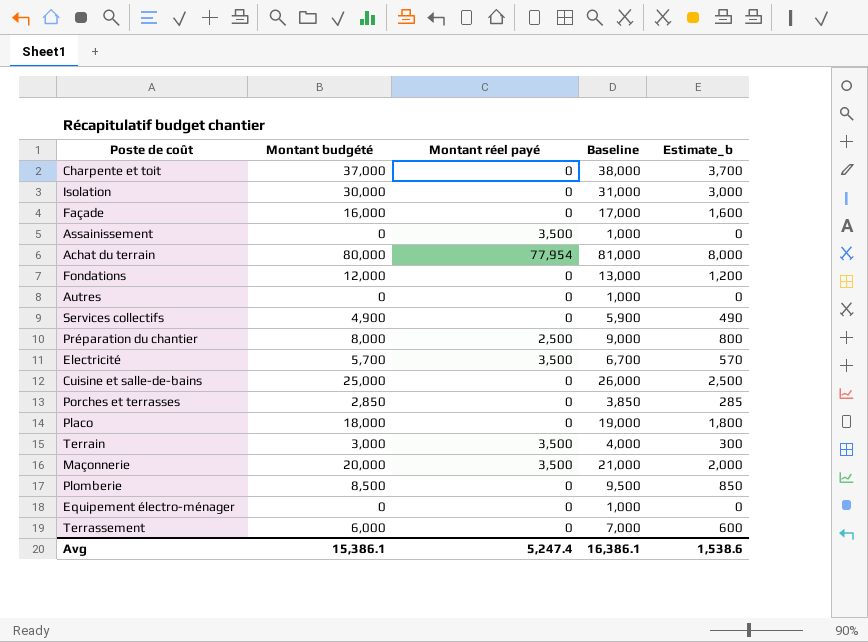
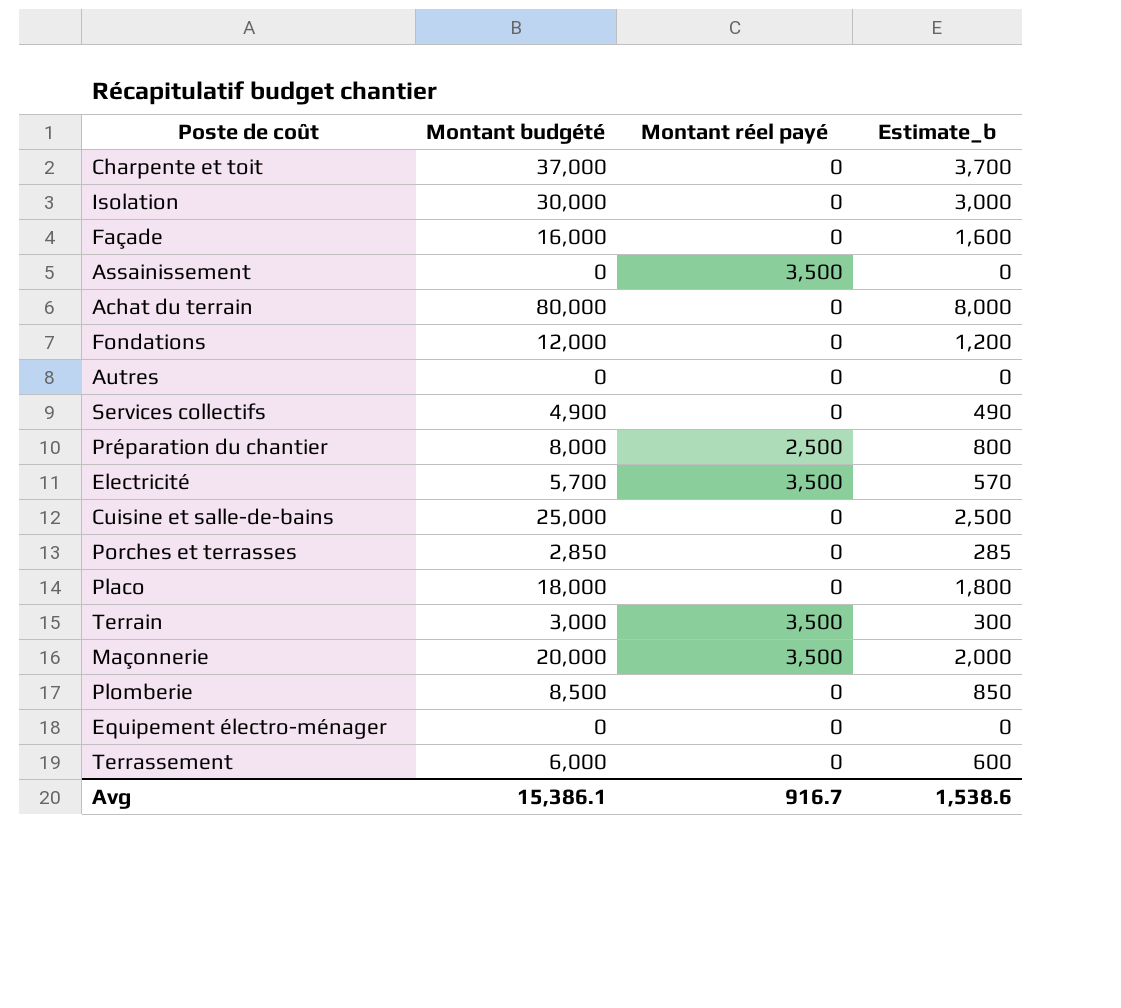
column Baseline | formula: [Montant budgété] + 1000 -> none
Achat du terrain | Montant réel payé: 77,954 -> 0
Avg | Montant réel payé: 5,247.4 -> 916.7

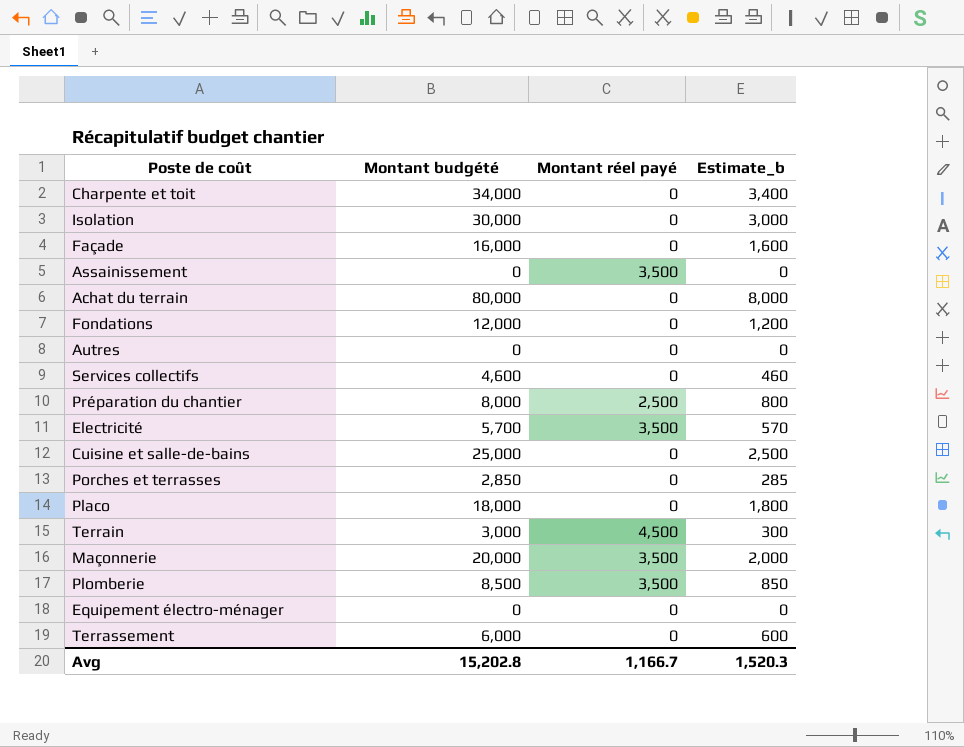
Charpente et toit | Montant budgété: 37,000 -> 34,000
Charpente et toit | Estimate_b: 3,700 -> 3,400
Services collectifs | Montant budgété: 4,900 -> 4,600
Services collectifs | Estimate_b: 490 -> 460
Terrain | Montant réel payé: 3,500 -> 4,500
Plomberie | Montant réel payé: 0 -> 3,500
Avg | Montant budgété: 15,386.1 -> 15,202.8
Avg | Montant réel payé: 916.7 -> 1,166.7
Avg | Estimate_b: 1,538.6 -> 1,520.3

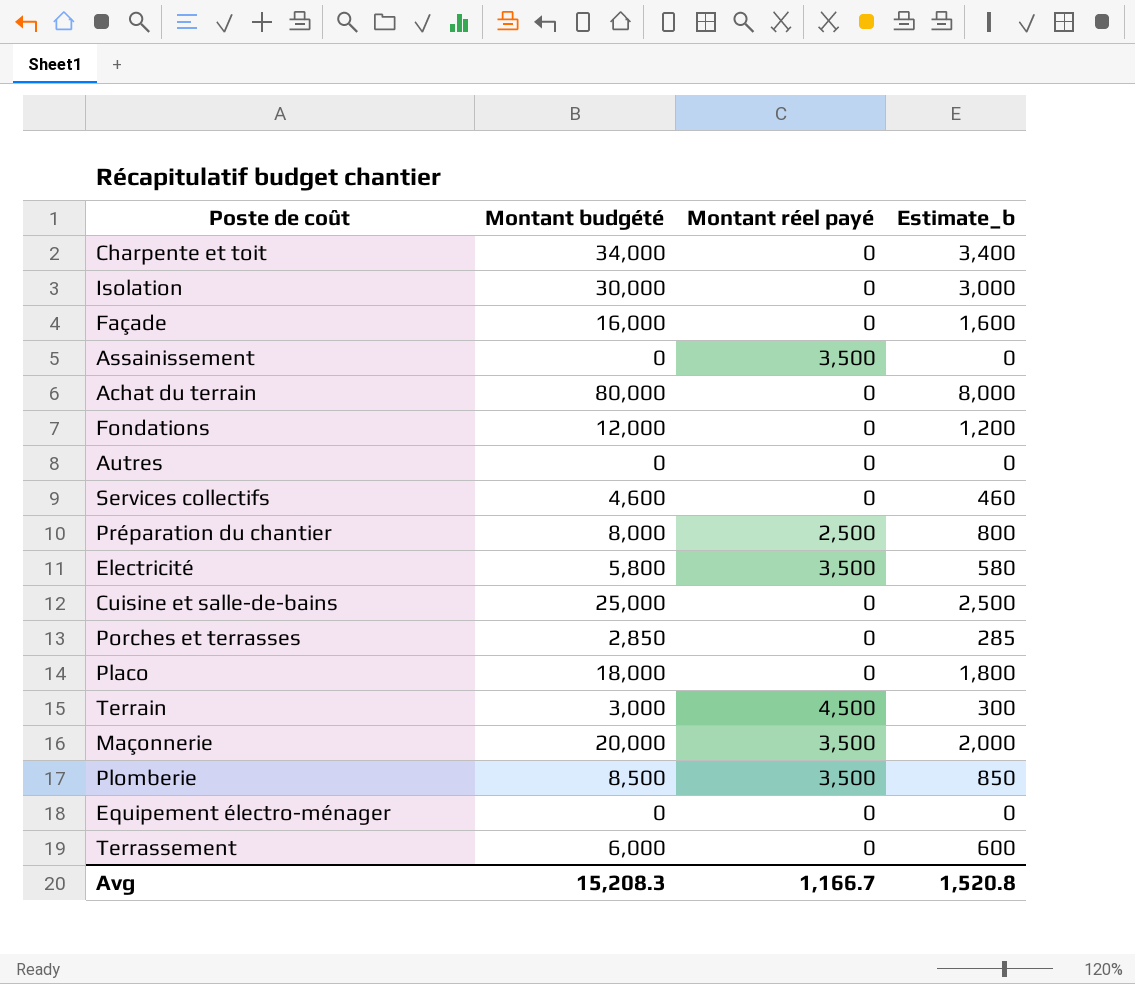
Electricité | Montant budgété: 5,700 -> 5,800
Electricité | Estimate_b: 570 -> 580
Avg | Montant budgété: 15,202.8 -> 15,208.3
Avg | Estimate_b: 1,520.3 -> 1,520.8

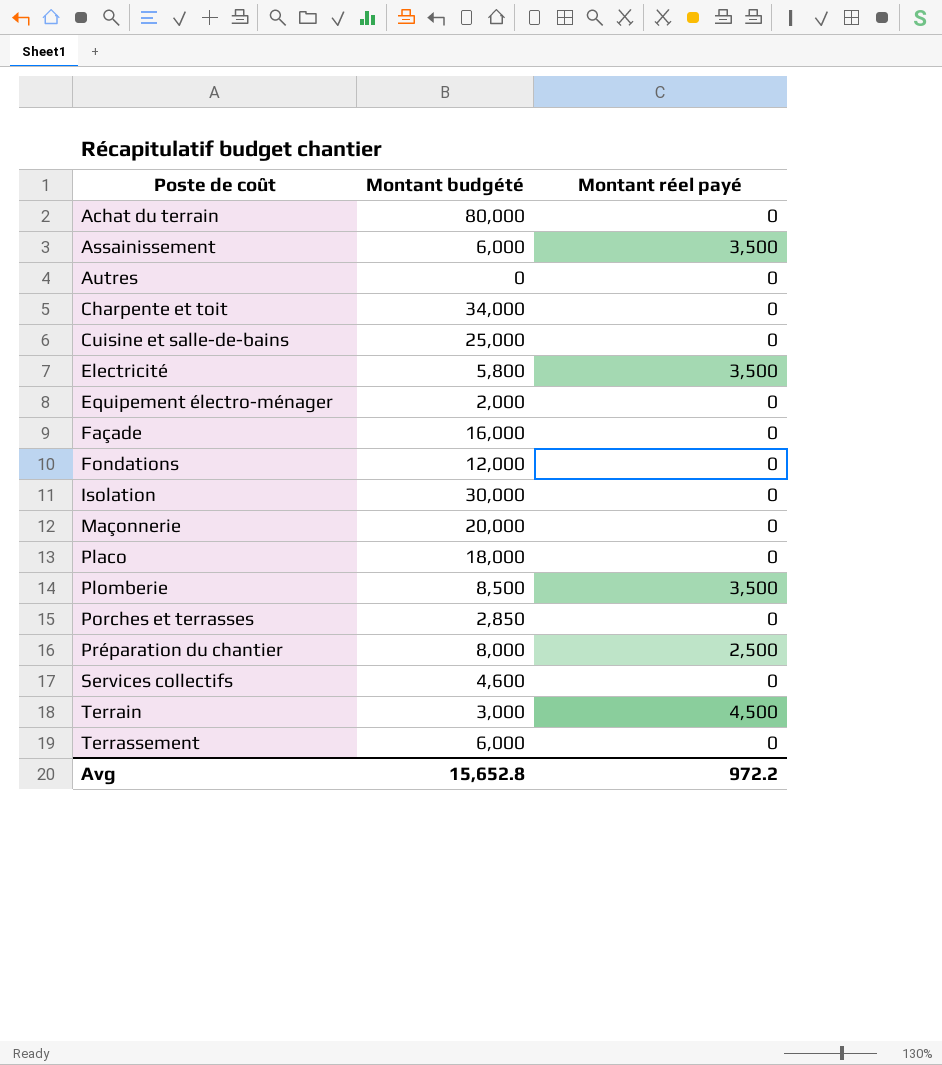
row order: none -> Poste de coût ascending
column Estimate_b | formula: [Montant budgété] * 0.1 -> none
Assainissement | Montant budgété: 0 -> 6,000
Equipement électro-ménager | Montant budgété: 0 -> 2,000
Maçonnerie | Montant réel payé: 3,500 -> 0
Avg | Montant budgété: 15,208.3 -> 15,652.8
Avg | Montant réel payé: 1,166.7 -> 972.2

